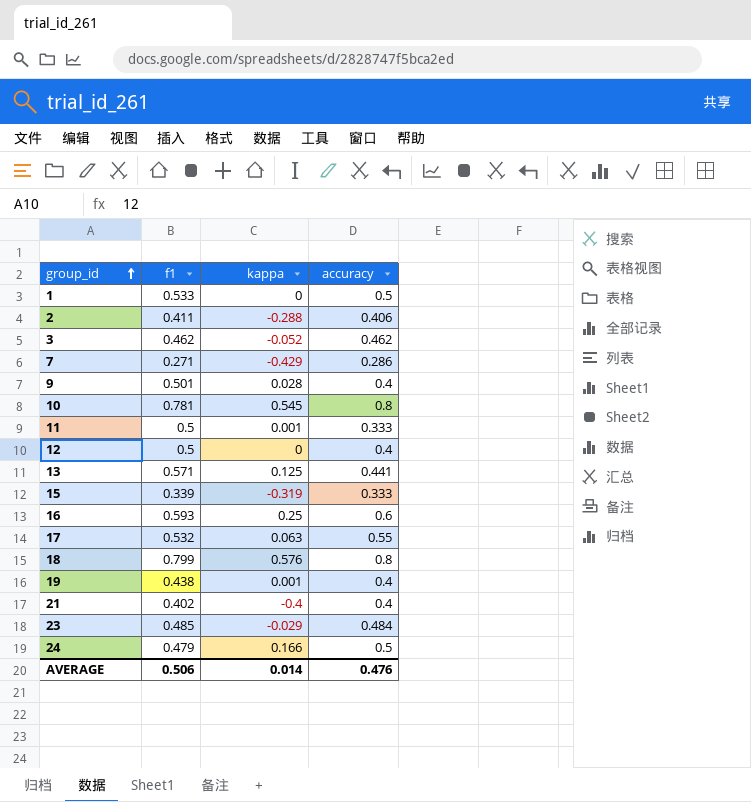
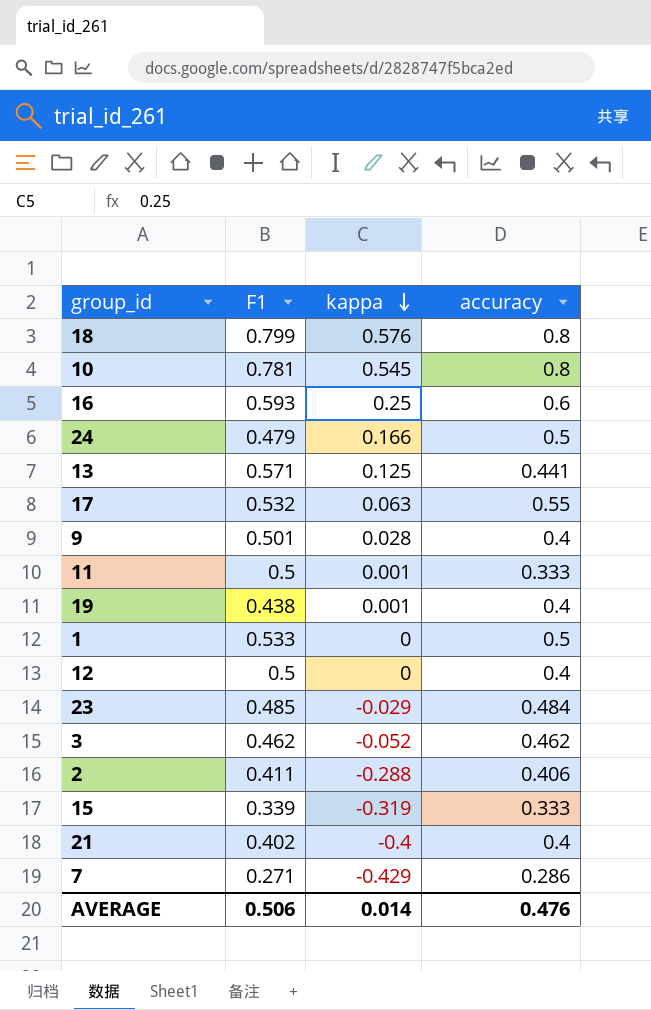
row order: group_id ascending -> kappa descending
column name: f1 -> F1

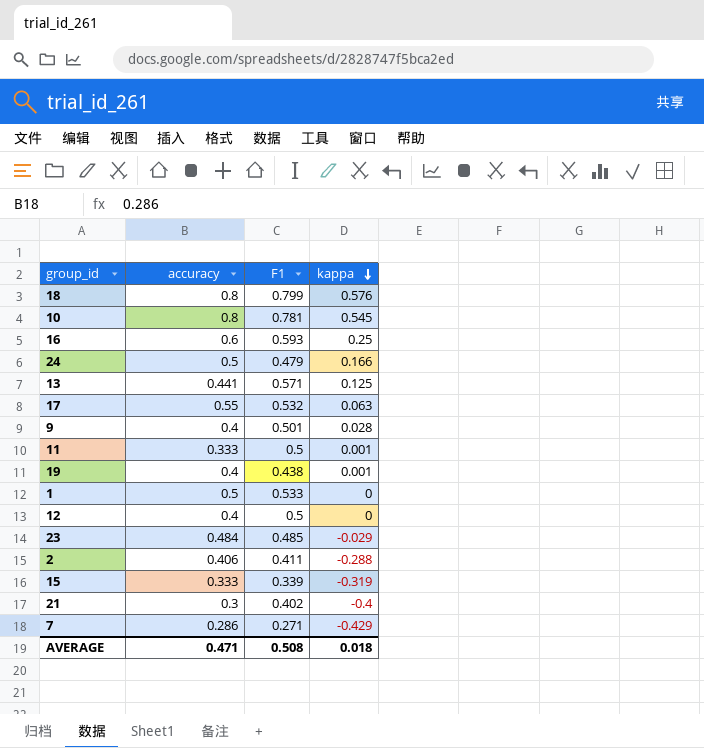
column accuracy | position: 4 -> 2
row 3: 0.462 | -0.052 | 0.462 -> none
21 | accuracy: 0.4 -> 0.3
AVERAGE | accuracy: 0.476 -> 0.471
AVERAGE | F1: 0.506 -> 0.508
AVERAGE | kappa: 0.014 -> 0.018

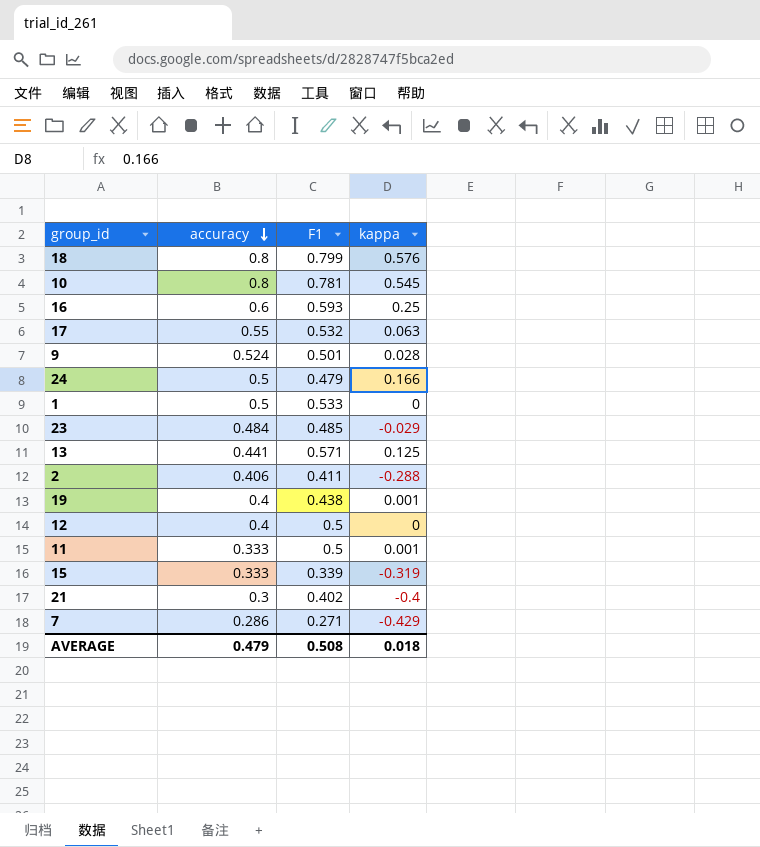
row order: kappa descending -> accuracy descending
9 | accuracy: 0.4 -> 0.524
AVERAGE | accuracy: 0.471 -> 0.479

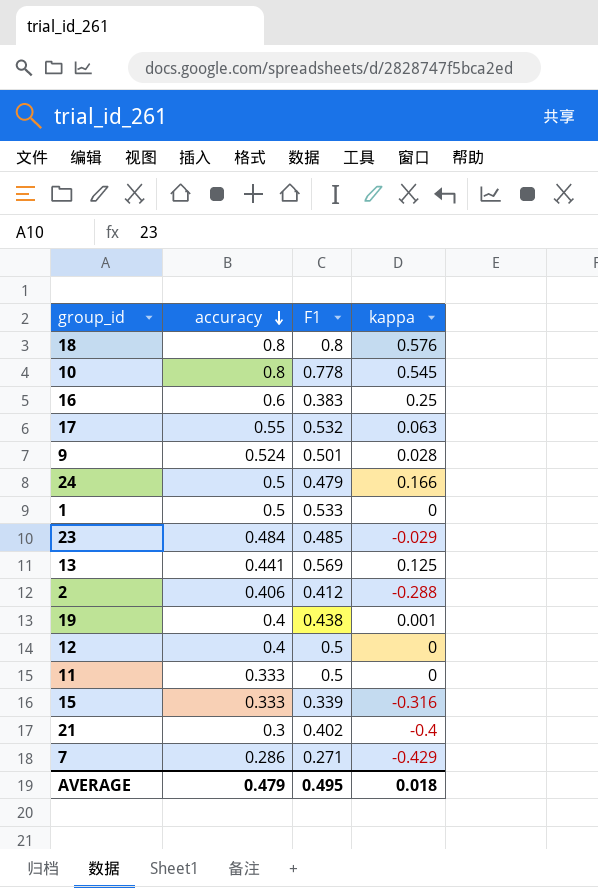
18 | F1: 0.799 -> 0.8
10 | F1: 0.781 -> 0.778
16 | F1: 0.593 -> 0.383
13 | F1: 0.571 -> 0.569
2 | F1: 0.411 -> 0.412
11 | kappa: 0.001 -> 0
15 | kappa: -0.319 -> -0.316
AVERAGE | F1: 0.508 -> 0.495

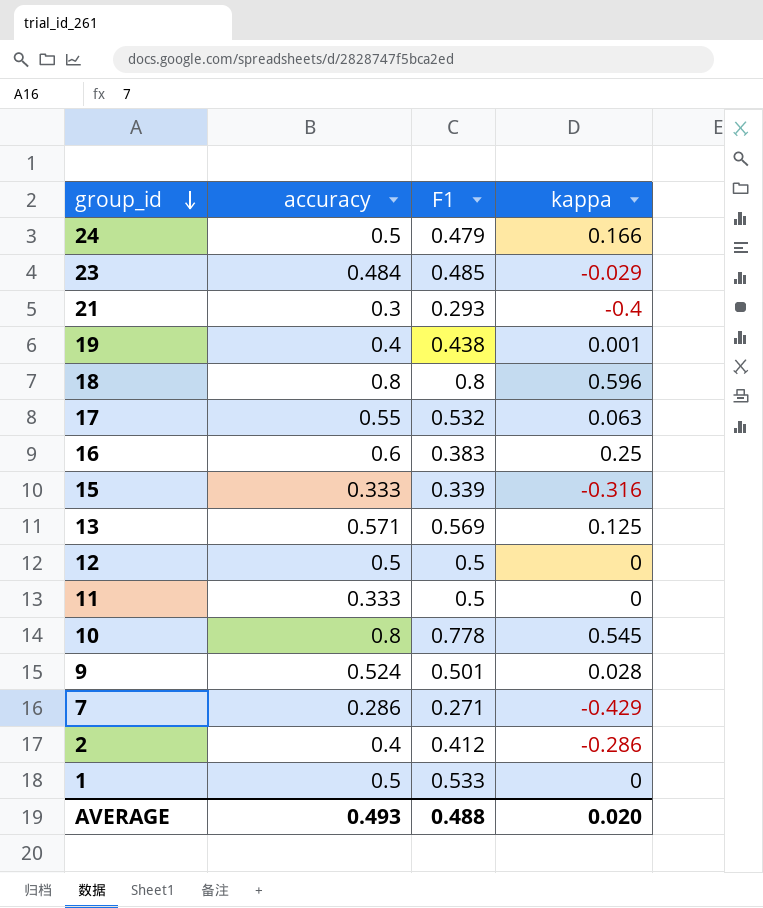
row order: accuracy descending -> group_id descending
21 | F1: 0.402 -> 0.293
18 | kappa: 0.576 -> 0.596
13 | accuracy: 0.441 -> 0.571
12 | accuracy: 0.4 -> 0.5
2 | accuracy: 0.406 -> 0.4
2 | kappa: -0.288 -> -0.286
AVERAGE | accuracy: 0.479 -> 0.493
AVERAGE | F1: 0.495 -> 0.488
AVERAGE | kappa: 0.018 -> 0.020

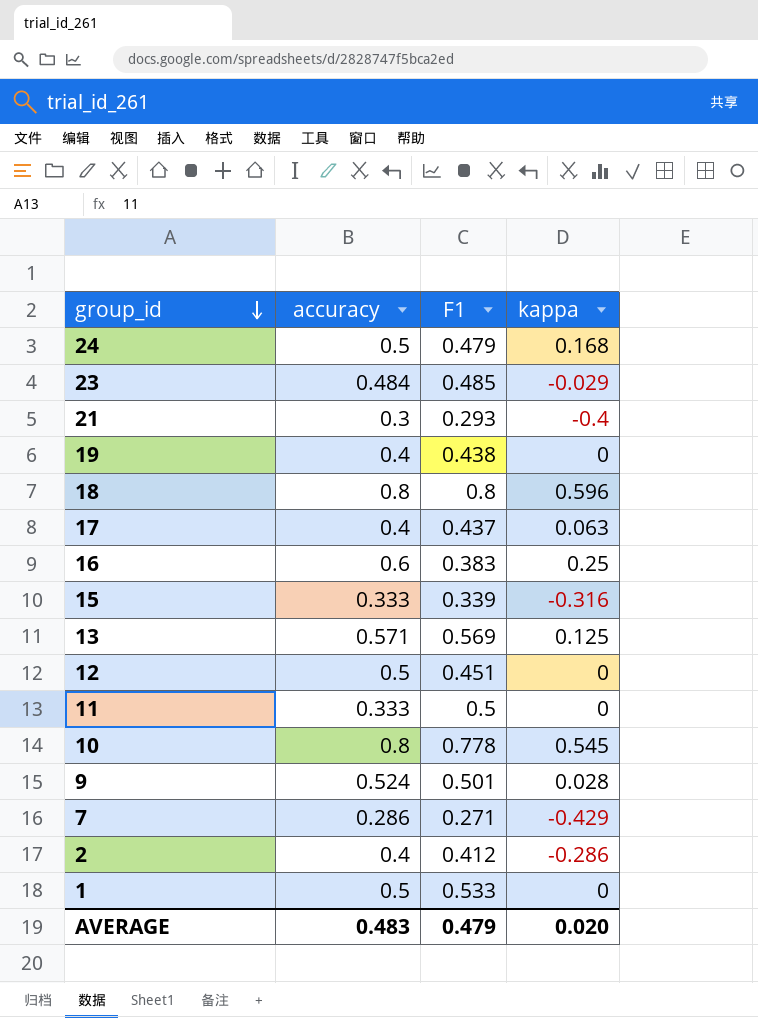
24 | kappa: 0.166 -> 0.168
19 | kappa: 0.001 -> 0
17 | accuracy: 0.55 -> 0.4
17 | F1: 0.532 -> 0.437
12 | F1: 0.5 -> 0.451
AVERAGE | accuracy: 0.493 -> 0.483
AVERAGE | F1: 0.488 -> 0.479

